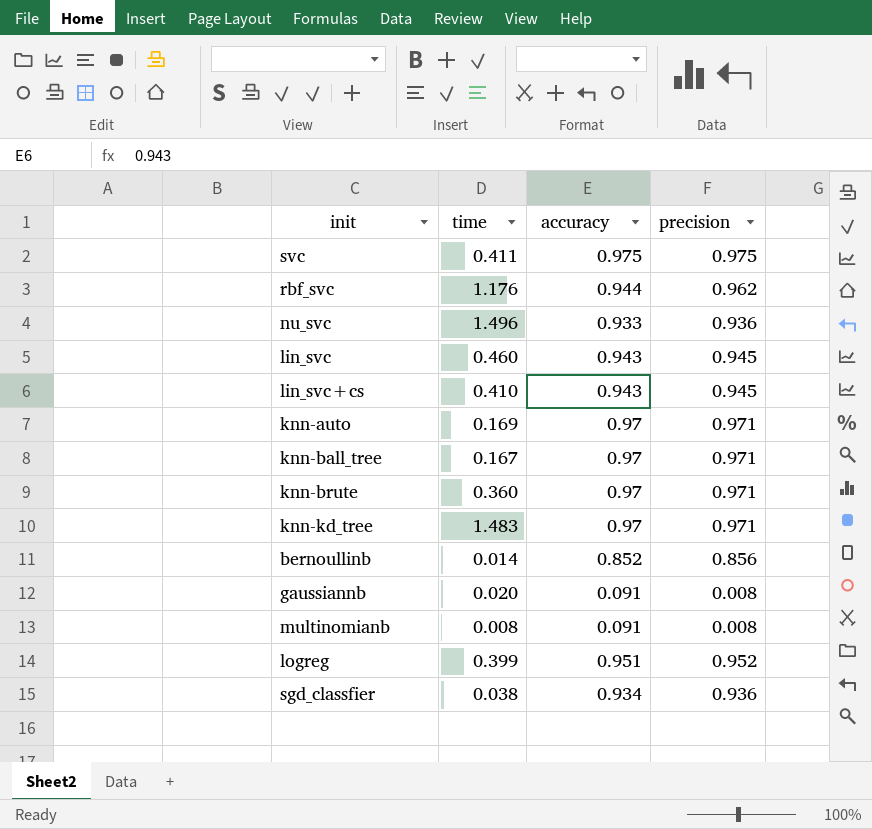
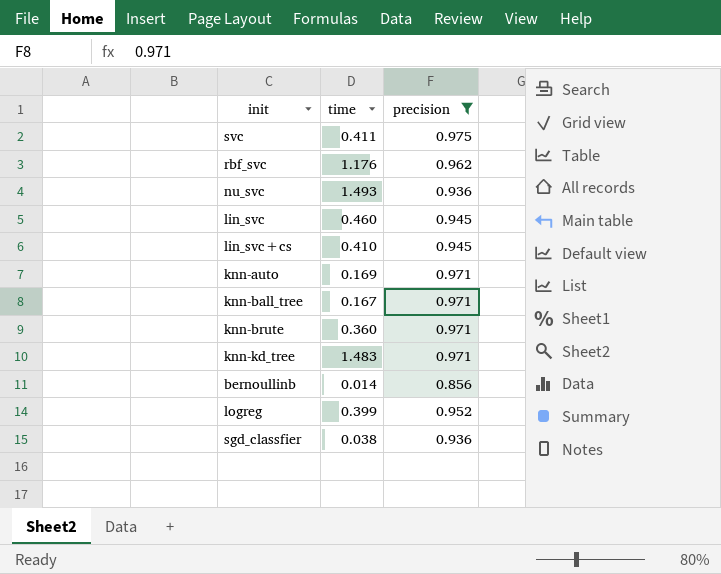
filter: none -> precision != 0.008
column accuracy | position: 3 -> none
nu_svc | time: 1.496 -> 1.493

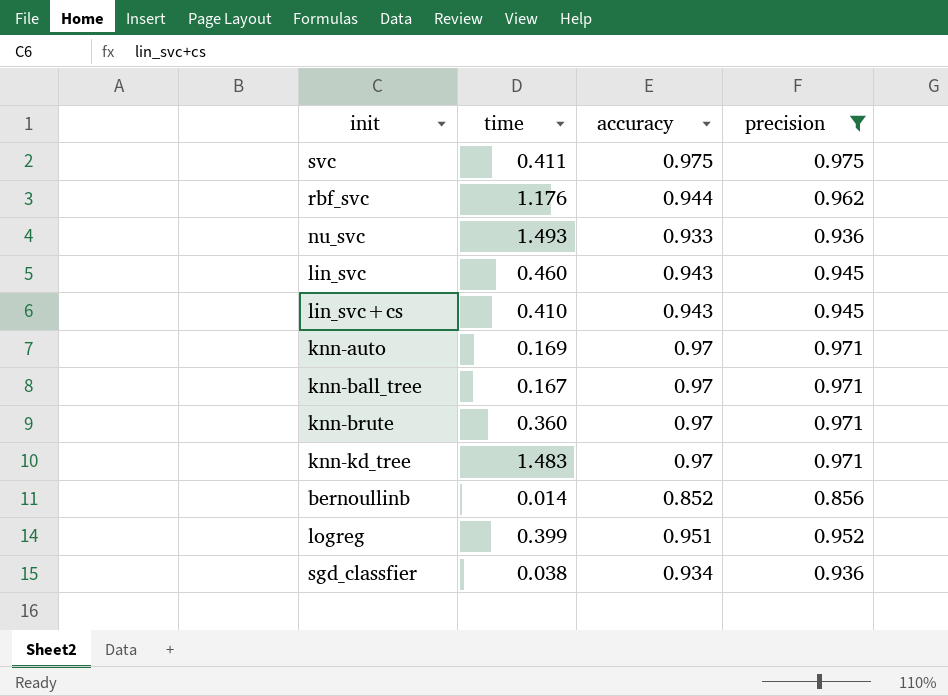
column accuracy | position: none -> 3

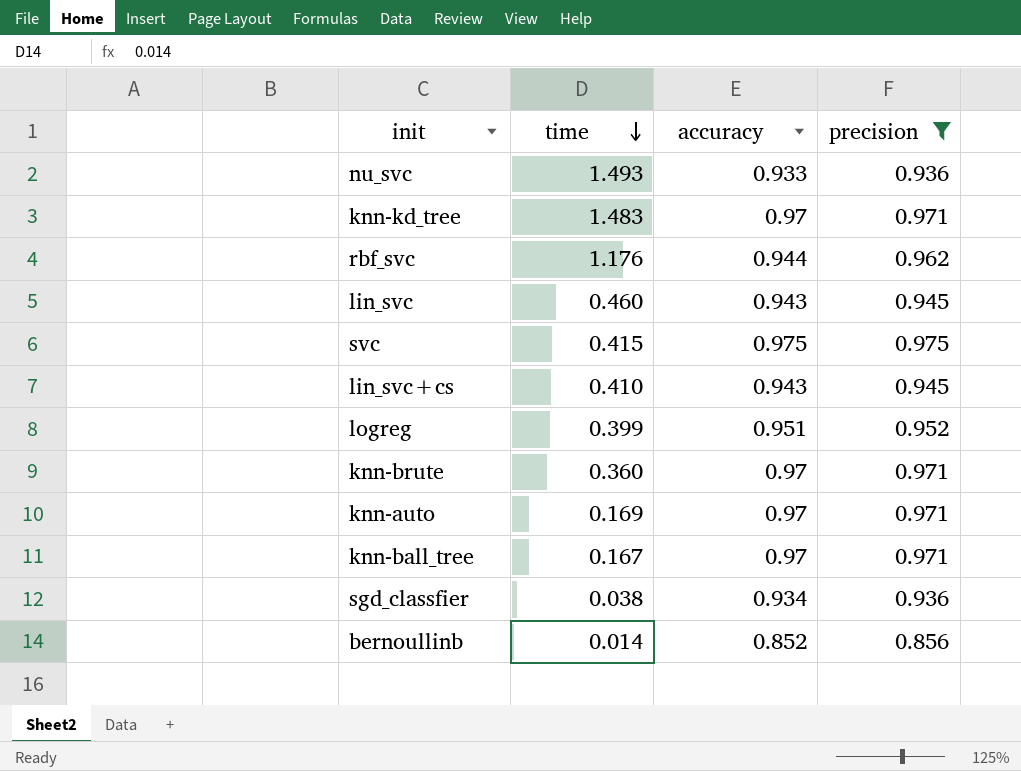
row order: none -> time descending
svc | time: 0.411 -> 0.415

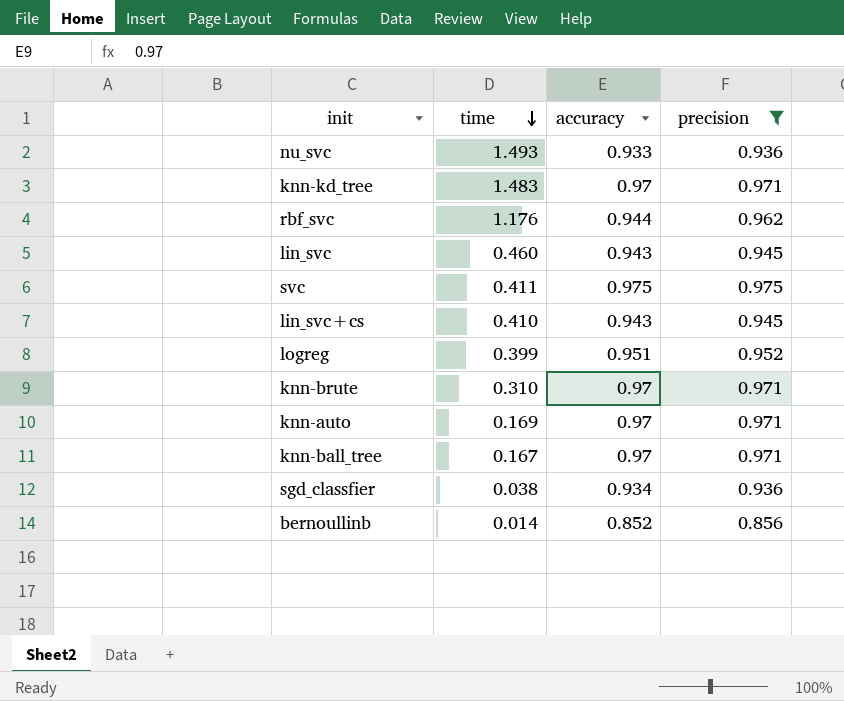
svc | time: 0.415 -> 0.411
knn-brute | time: 0.360 -> 0.310

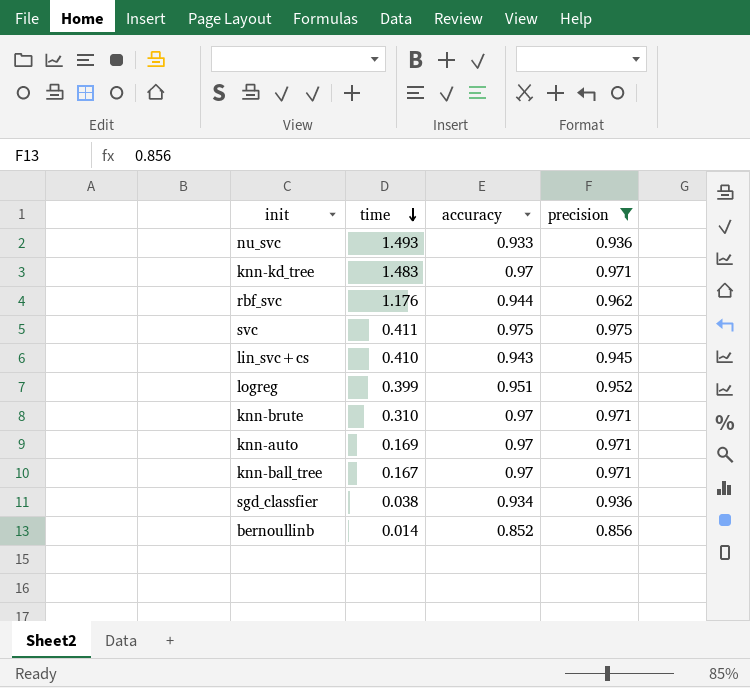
row lin_svc: 0.460 | 0.943 | 0.945 -> none

